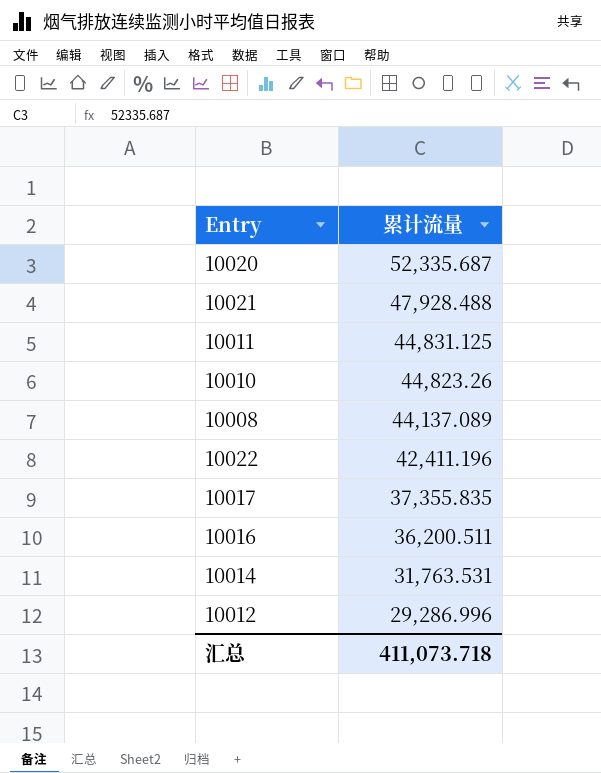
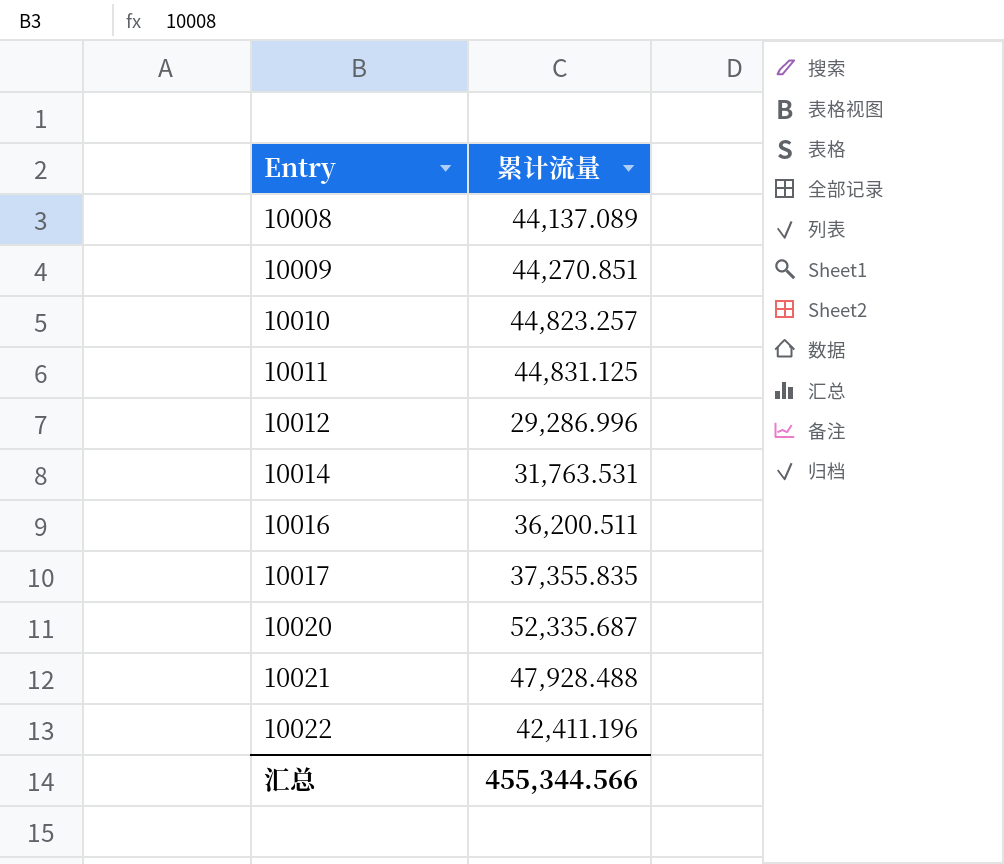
row order: 累计流量 descending -> Entry ascending
row 10009: none -> 44,270.851
10010 | 累计流量: 44,823.26 -> 44,823.257
汇总 | 累计流量: 411,073.718 -> 455,344.566

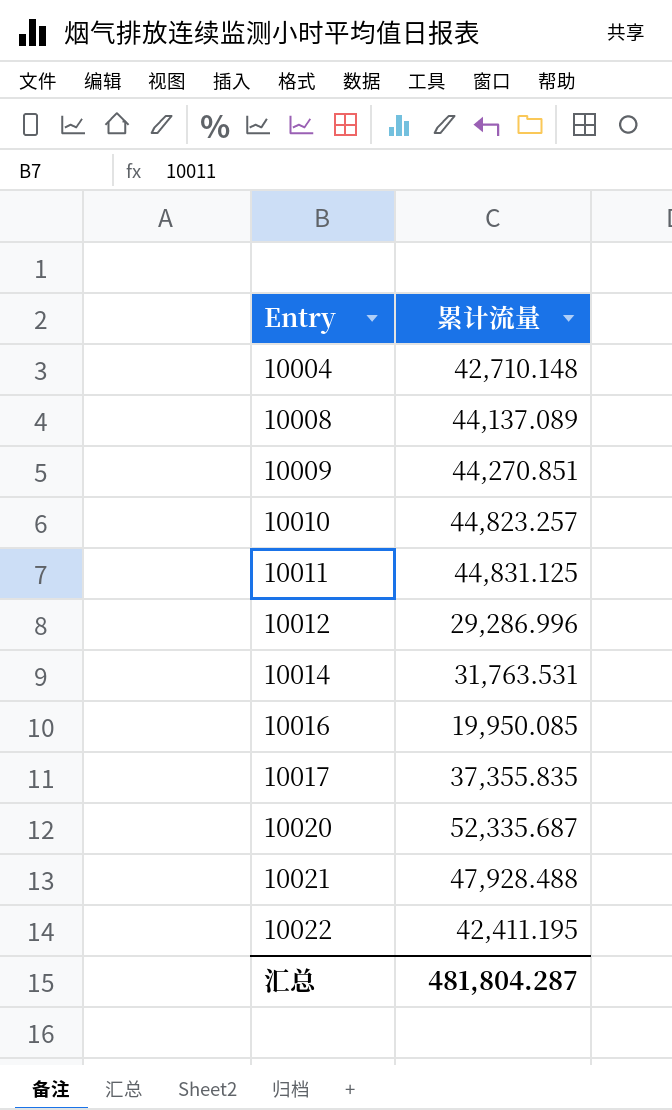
row 10004: none -> 42,710.148
10016 | 累计流量: 36,200.511 -> 19,950.085
10022 | 累计流量: 42,411.196 -> 42,411.195
汇总 | 累计流量: 455,344.566 -> 481,804.287

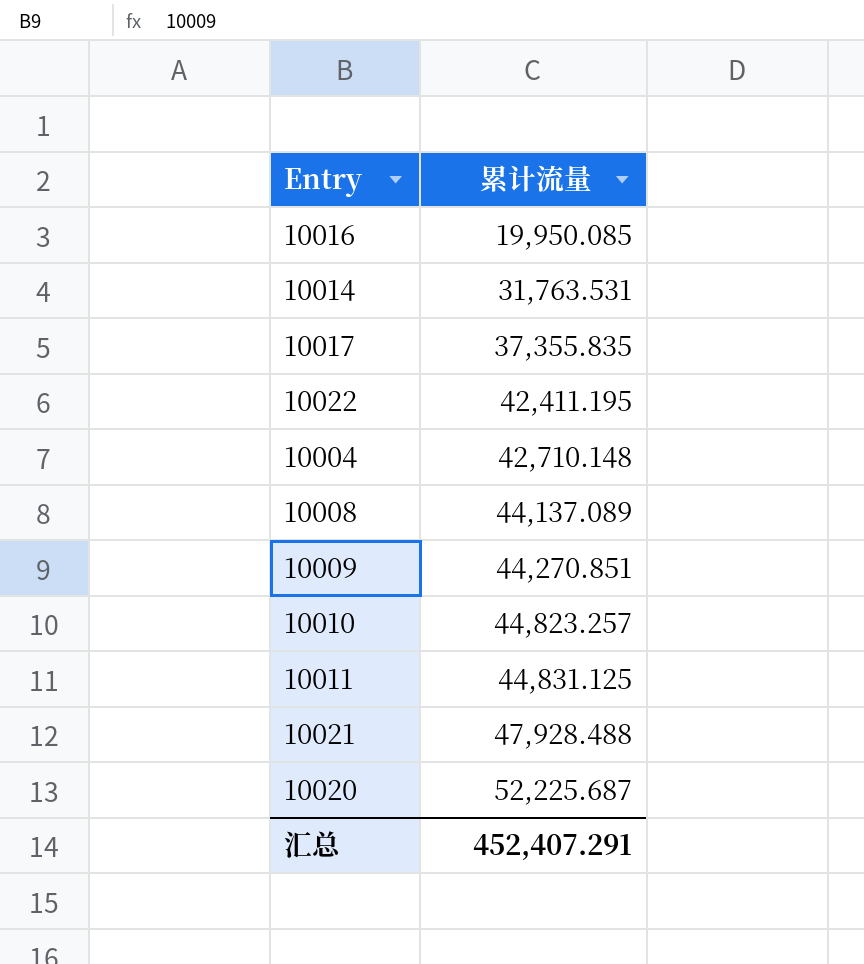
row order: Entry ascending -> 累计流量 ascending
row 10012: 29,286.996 -> none
10020 | 累计流量: 52,335.687 -> 52,225.687
汇总 | 累计流量: 481,804.287 -> 452,407.291

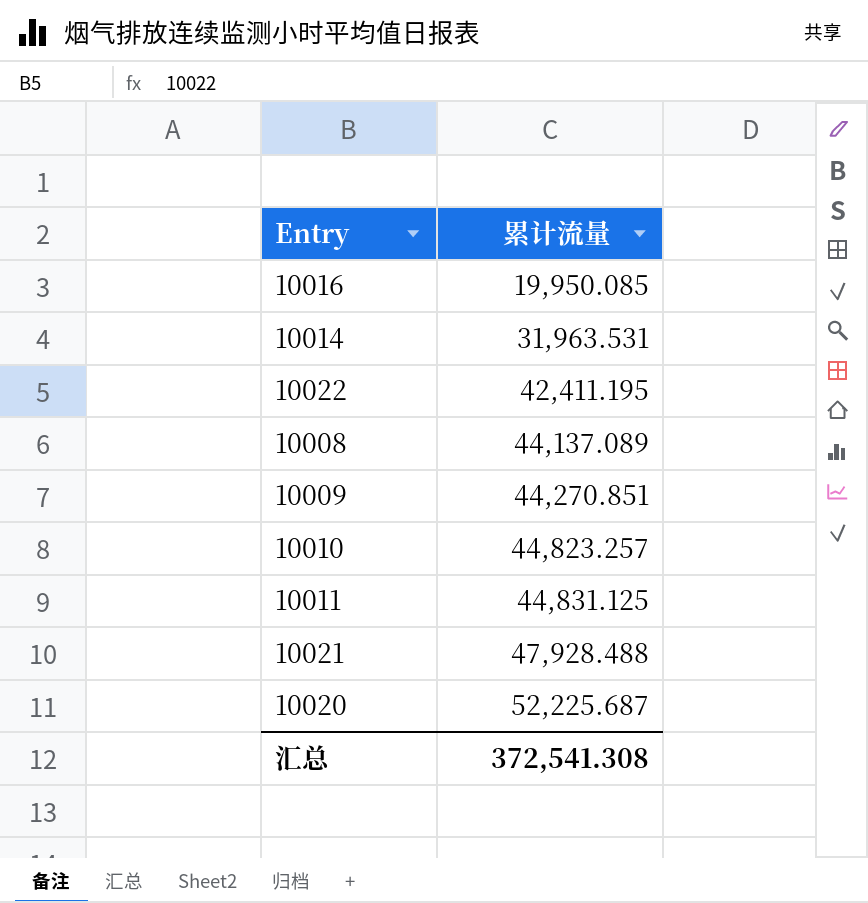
row 10017: 37,355.835 -> none
row 10004: 42,710.148 -> none
10014 | 累计流量: 31,763.531 -> 31,963.531
汇总 | 累计流量: 452,407.291 -> 372,541.308

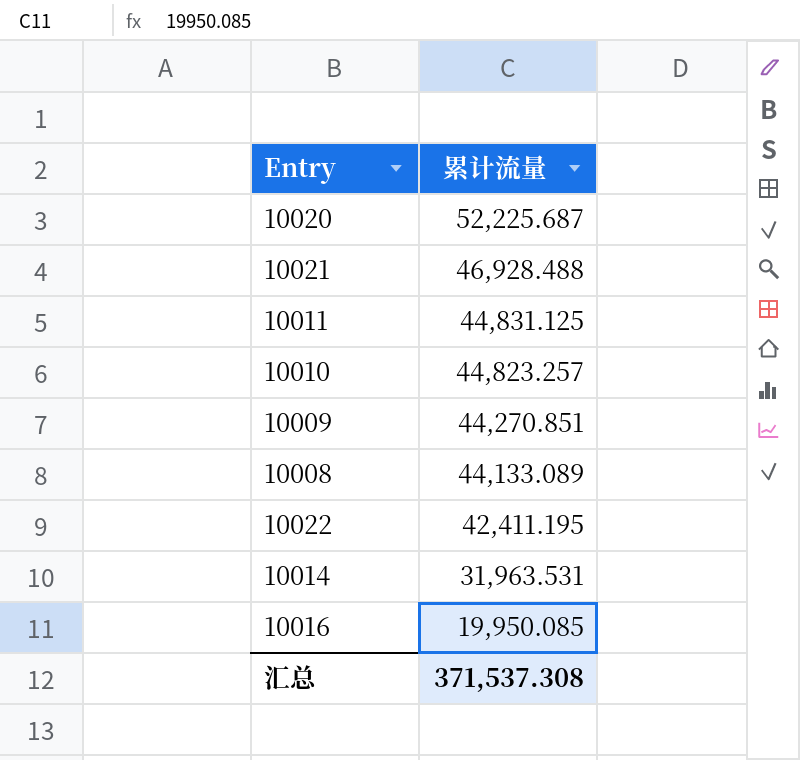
row order: 累计流量 ascending -> 累计流量 descending
10021 | 累计流量: 47,928.488 -> 46,928.488
10008 | 累计流量: 44,137.089 -> 44,133.089
汇总 | 累计流量: 372,541.308 -> 371,537.308

